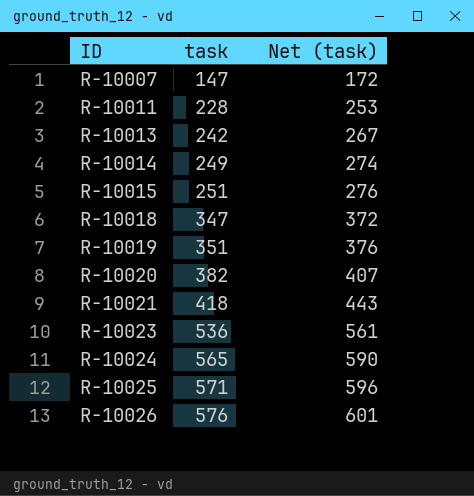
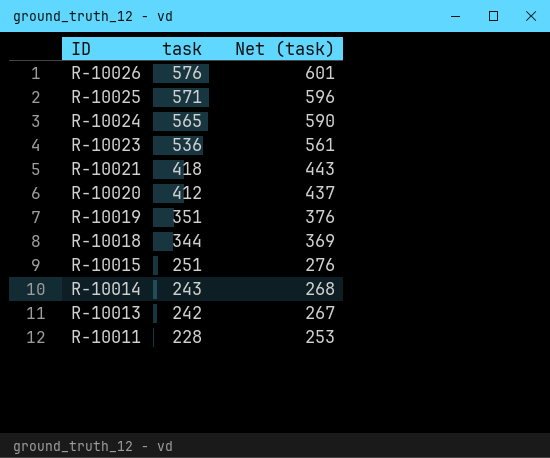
row order: ID ascending -> ID descending
row R-10007: 147 | 172 -> none
R-10020 | task: 382 -> 412
R-10020 | Net (task): 407 -> 437
R-10018 | task: 347 -> 344
R-10018 | Net (task): 372 -> 369
R-10014 | task: 249 -> 243
R-10014 | Net (task): 274 -> 268

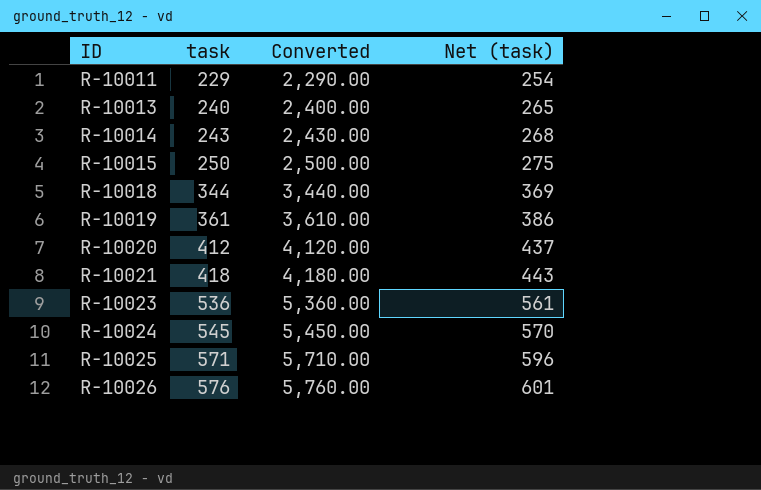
row order: ID descending -> ID ascending
column Converted | formula: none -> [task] * 10
R-10011 | task: 228 -> 229
R-10011 | Net (task): 253 -> 254
R-10013 | task: 242 -> 240
R-10013 | Net (task): 267 -> 265
R-10015 | task: 251 -> 250
R-10015 | Net (task): 276 -> 275
R-10019 | task: 351 -> 361
R-10019 | Net (task): 376 -> 386
R-10024 | task: 565 -> 545
R-10024 | Net (task): 590 -> 570

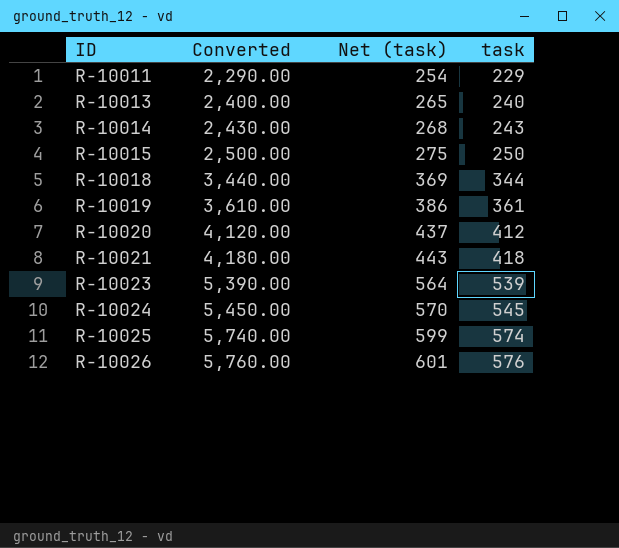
column task | position: 2 -> 4
R-10023 | Converted: 5,360.00 -> 5,390.00
R-10023 | Net (task): 561 -> 564
R-10023 | task: 536 -> 539
R-10025 | Converted: 5,710.00 -> 5,740.00
R-10025 | Net (task): 596 -> 599
R-10025 | task: 571 -> 574

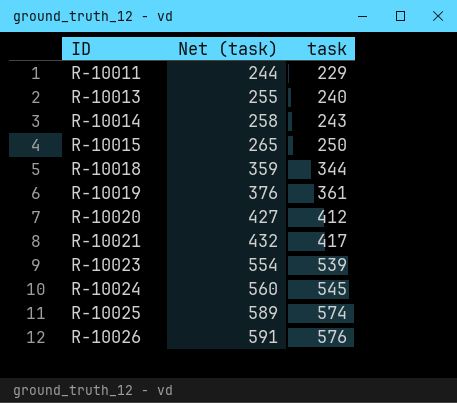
column Converted | formula: [task] * 10 -> none
column Net (task) | formula: [task] + 25 -> [task] + 15
R-10021 | task: 418 -> 417

